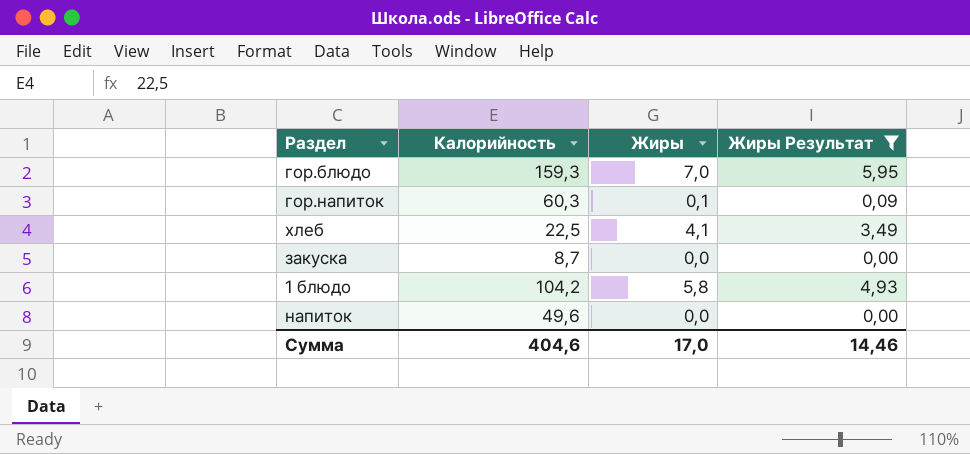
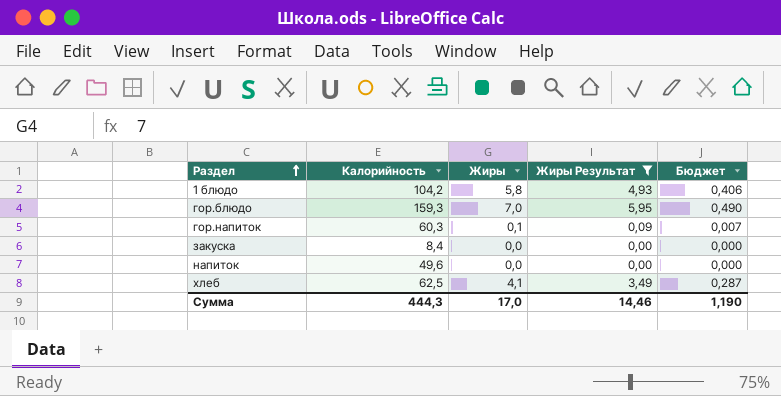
row order: none -> Раздел ascending
column Бюджет | formula: none -> [Жиры] * 0,07
закуска | Калорийность: 8,7 -> 8,4
хлеб | Калорийность: 22,5 -> 62,5
Сумма | Калорийность: 404,6 -> 444,3

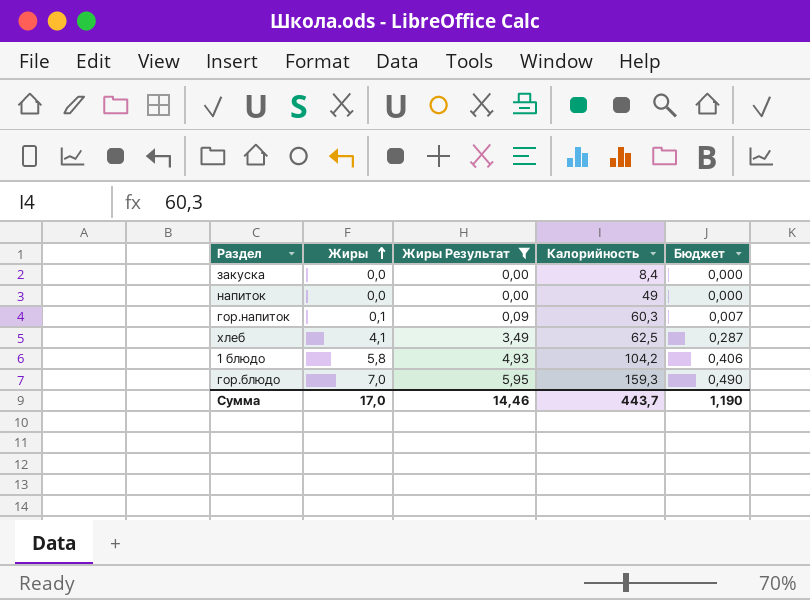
row order: Раздел ascending -> Жиры ascending
column Калорийность | position: 2 -> 4
напиток | Калорийность: 49,6 -> 49
Сумма | Калорийность: 444,3 -> 443,7

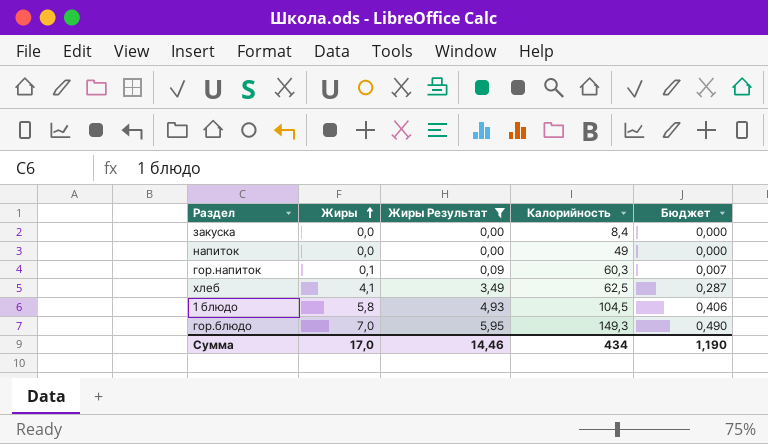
1 блюдо | Калорийность: 104,2 -> 104,5
гор.блюдо | Калорийность: 159,3 -> 149,3
Сумма | Калорийность: 443,7 -> 434

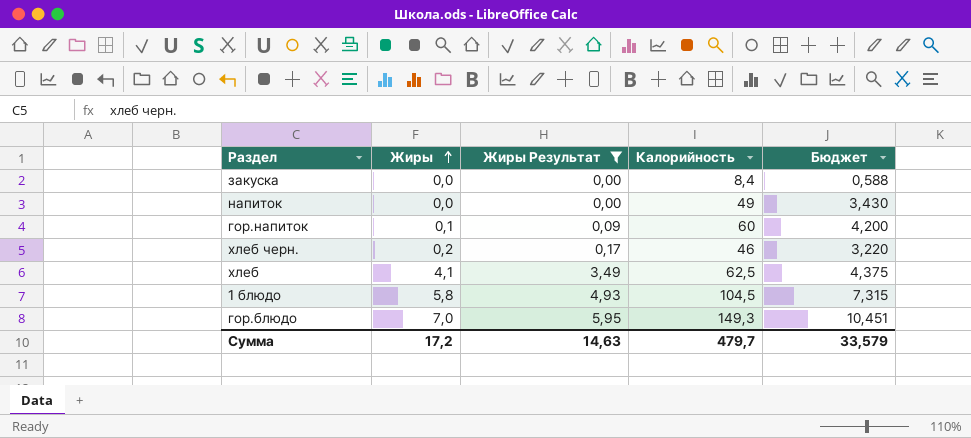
column Бюджет | formula: [Жиры] * 0,07 -> [Калорийность] * 0,07
гор.напиток | Калорийность: 60,3 -> 60
row хлеб черн.: none -> 0,2 | 0,17 | 46 | 3,220
Сумма | Жиры: 17,0 -> 17,2
Сумма | Жиры Результат: 14,46 -> 14,63
Сумма | Калорийность: 434 -> 479,7
Сумма | Бюджет: 1,190 -> 33,579

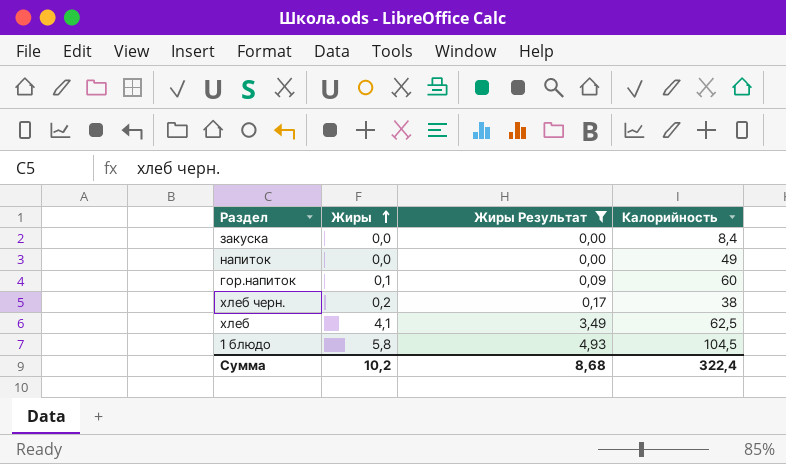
column Бюджет | formula: [Калорийность] * 0,07 -> none
row гор.блюдо: 7,0 | 5,95 | 149,3 | 10,451 -> none
хлеб черн. | Калорийность: 46 -> 38
Сумма | Жиры: 17,2 -> 10,2
Сумма | Жиры Результат: 14,63 -> 8,68
Сумма | Калорийность: 479,7 -> 322,4

